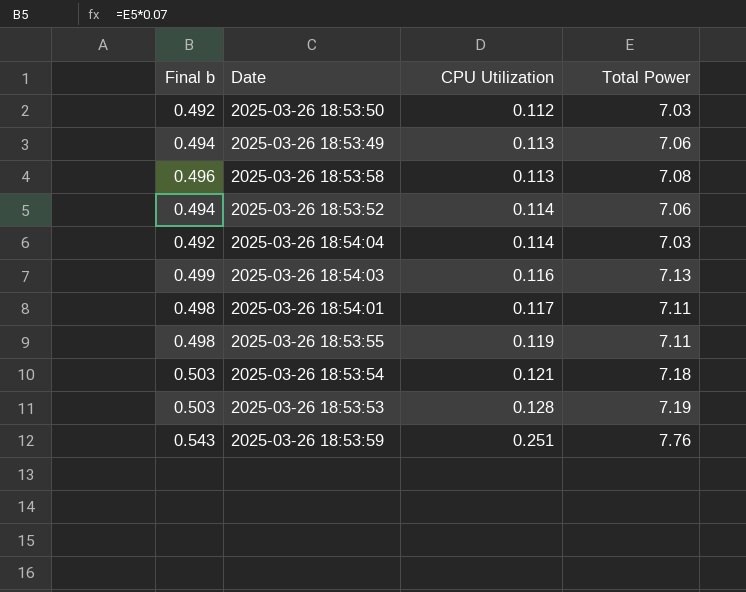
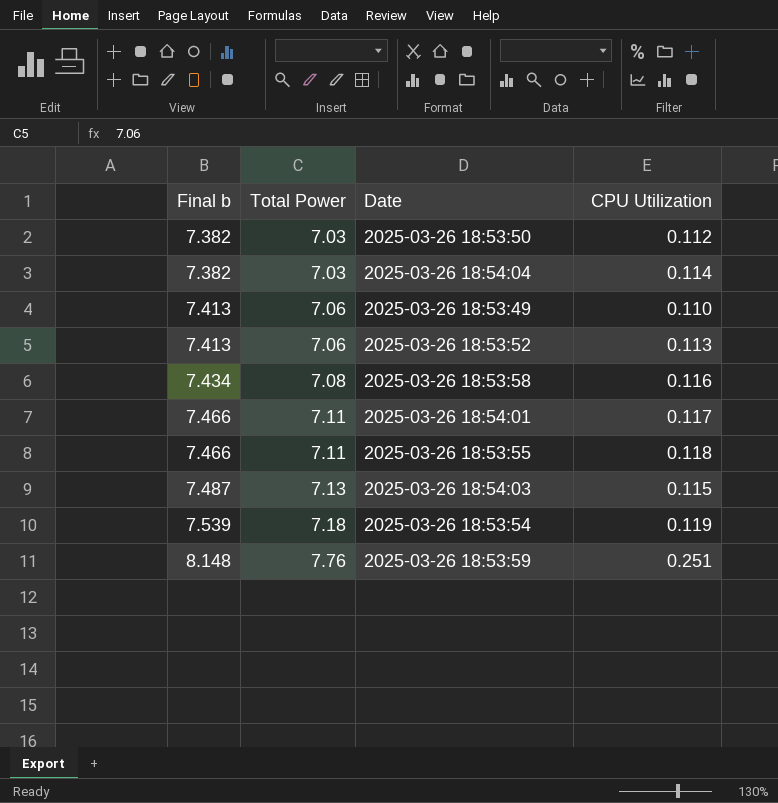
row order: CPU Utilization ascending -> Final b ascending
column Final b | formula: [Total Power] * 0.07 -> [Total Power] * 1.05
column Total Power | position: 4 -> 2
row 2025-03-26 18:53:53: 0.503 | 0.128 | 7.19 -> none
2025-03-26 18:53:49 | CPU Utilization: 0.113 -> 0.110
2025-03-26 18:53:52 | CPU Utilization: 0.114 -> 0.113
2025-03-26 18:53:58 | CPU Utilization: 0.113 -> 0.116
2025-03-26 18:53:55 | CPU Utilization: 0.119 -> 0.118
2025-03-26 18:54:03 | CPU Utilization: 0.116 -> 0.115
2025-03-26 18:53:54 | CPU Utilization: 0.121 -> 0.119

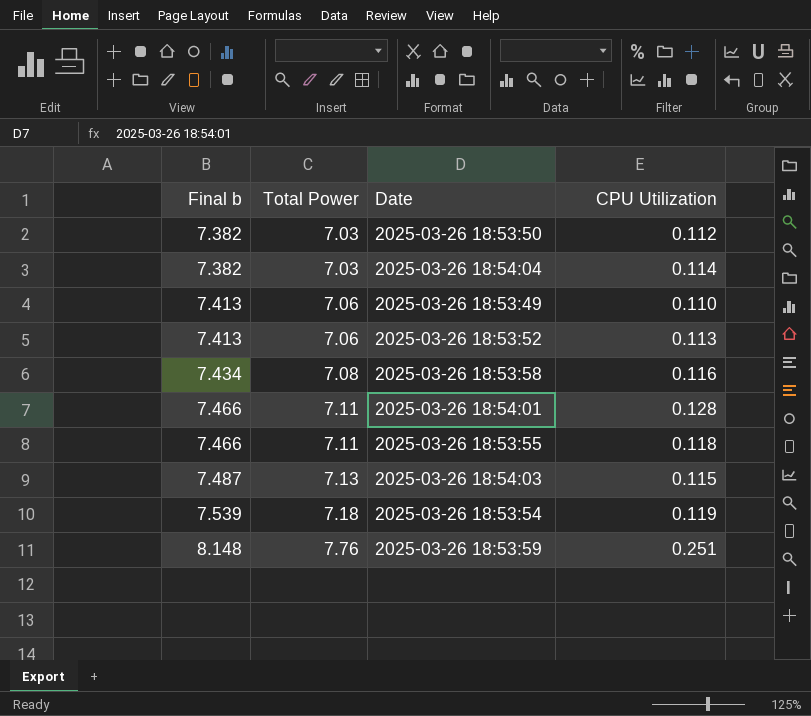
2025-03-26 18:54:01 | CPU Utilization: 0.117 -> 0.128

